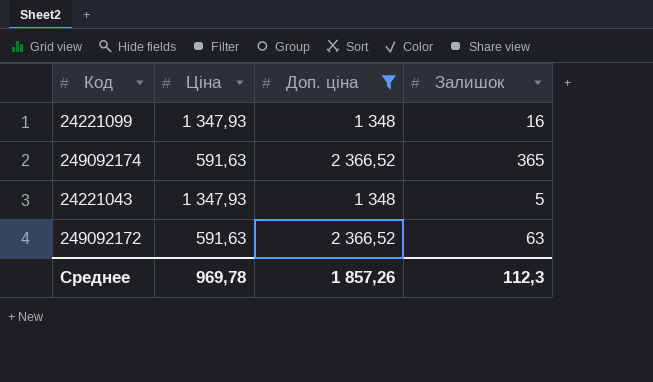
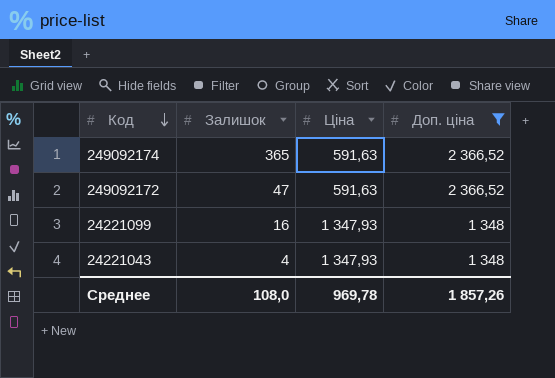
row order: none -> Код descending
column Залишок | position: 4 -> 2
249092172 | Залишок: 63 -> 47
24221043 | Залишок: 5 -> 4
Среднее | Залишок: 112,3 -> 108,0

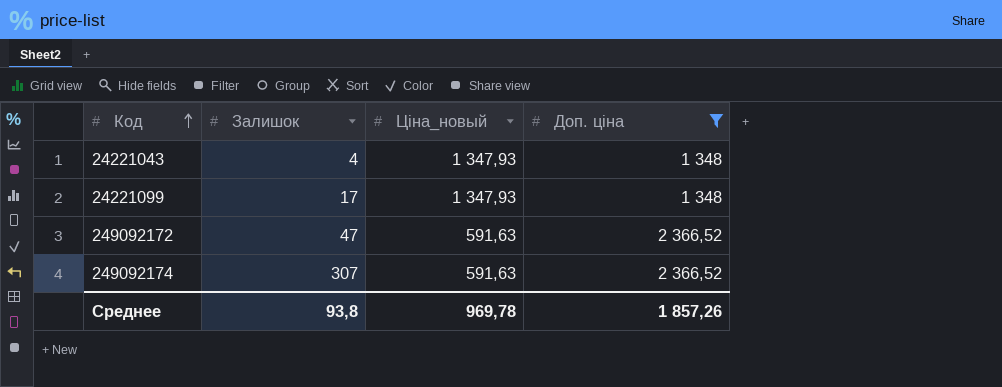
row order: Код descending -> Код ascending
column name: Ціна -> Ціна_новый
24221099 | Залишок: 16 -> 17
249092174 | Залишок: 365 -> 307
Среднее | Залишок: 108,0 -> 93,8

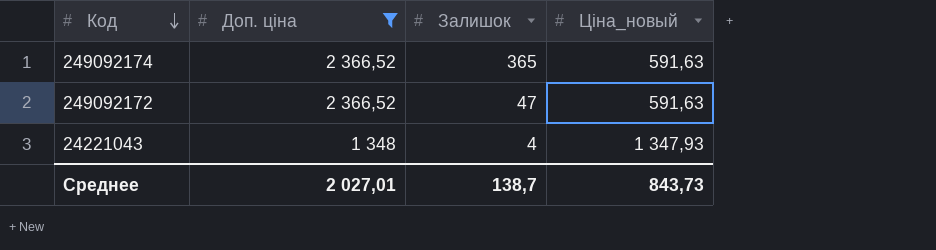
row order: Код ascending -> Код descending
column Доп. ціна | position: 4 -> 2
row 24221099: 17 | 1 347,93 | 1 348 -> none
249092174 | Залишок: 307 -> 365
Среднее | Доп. ціна: 1 857,26 -> 2 027,01
Среднее | Залишок: 93,8 -> 138,7
Среднее | Ціна_новый: 969,78 -> 843,73

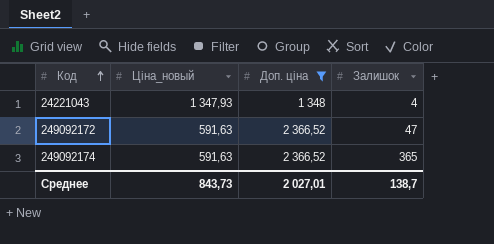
row order: Код descending -> Код ascending
column Ціна_новый | position: 4 -> 2

